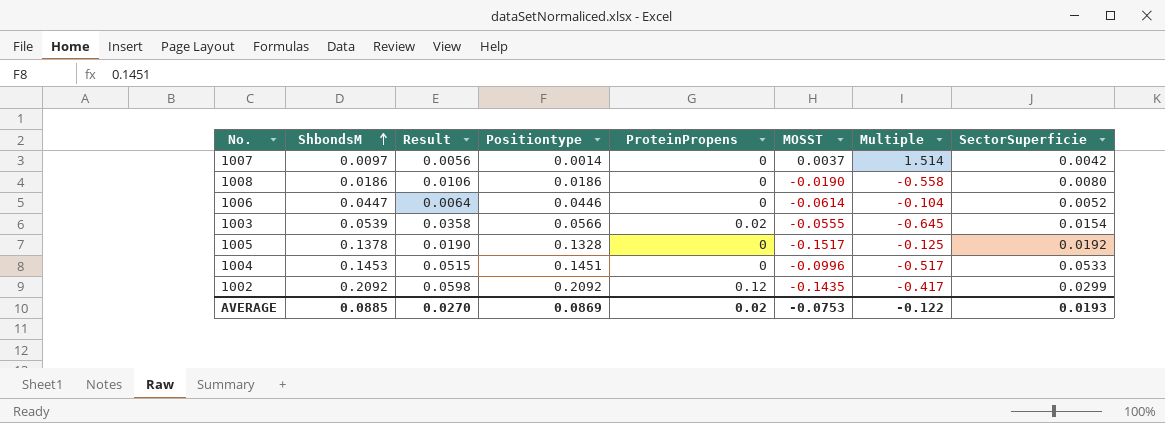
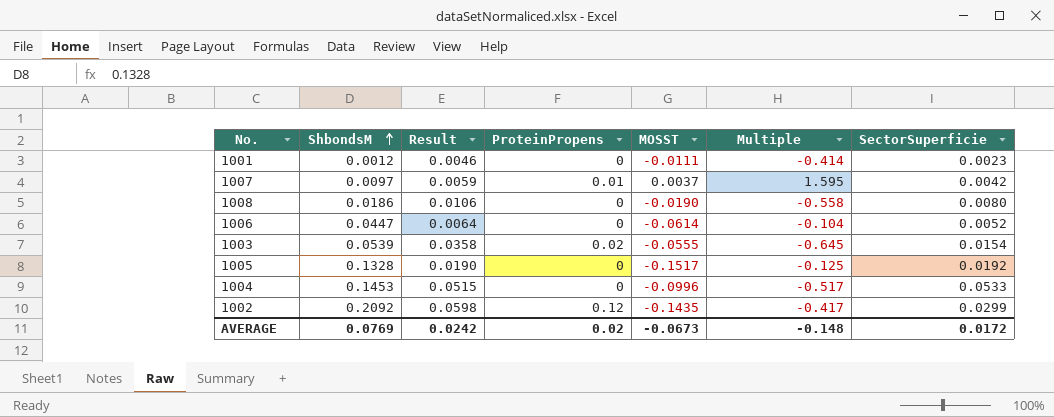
column Positiontype | position: 4 -> none
row 1001: none -> 0.0012 | 0.0046 | 0 | -0.0111 | -0.414 | 0.0023
1007 | Result: 0.0056 -> 0.0059
1007 | ProteinPropens: 0 -> 0.01
1007 | Multiple: 1.514 -> 1.595
1005 | ShbondsM: 0.1378 -> 0.1328
AVERAGE | ShbondsM: 0.0885 -> 0.0769
AVERAGE | Result: 0.0270 -> 0.0242
AVERAGE | MOSST: -0.0753 -> -0.0673
AVERAGE | Multiple: -0.122 -> -0.148
AVERAGE | SectorSuperficie: 0.0193 -> 0.0172

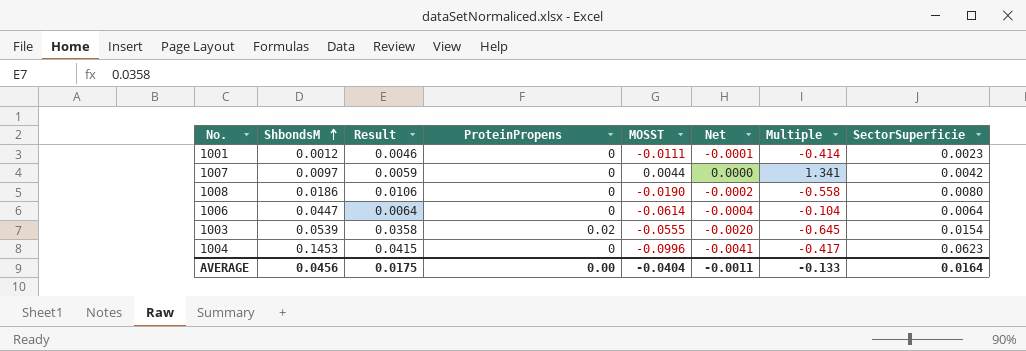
column Net | formula: none -> [Result] * [MOSST]
row 1005: 0.1328 | 0.0190 | 0 | -0.1517 | -0.125 | 0.0192 -> none
row 1002: 0.2092 | 0.0598 | 0.12 | -0.1435 | -0.417 | 0.0299 -> none
1007 | ProteinPropens: 0.01 -> 0
1007 | MOSST: 0.0037 -> 0.0044
1007 | Multiple: 1.595 -> 1.341
1006 | SectorSuperficie: 0.0052 -> 0.0064
1004 | Result: 0.0515 -> 0.0415
1004 | Multiple: -0.517 -> -0.417
1004 | SectorSuperficie: 0.0533 -> 0.0623
AVERAGE | ShbondsM: 0.0769 -> 0.0456
AVERAGE | Result: 0.0242 -> 0.0175
AVERAGE | ProteinPropens: 0.02 -> 0.00
AVERAGE | MOSST: -0.0673 -> -0.0404
AVERAGE | Multiple: -0.148 -> -0.133
AVERAGE | SectorSuperficie: 0.0172 -> 0.0164

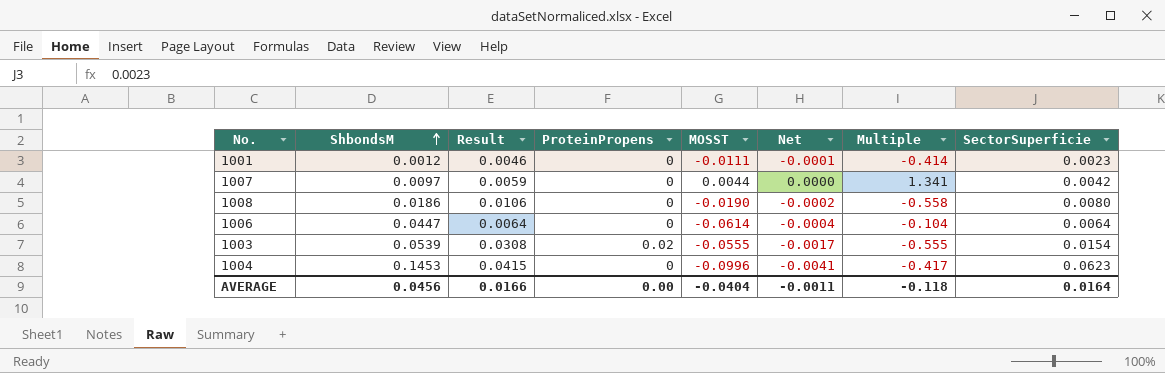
1003 | Result: 0.0358 -> 0.0308
1003 | Net: -0.0020 -> -0.0017
1003 | Multiple: -0.645 -> -0.555
AVERAGE | Result: 0.0175 -> 0.0166
AVERAGE | Multiple: -0.133 -> -0.118

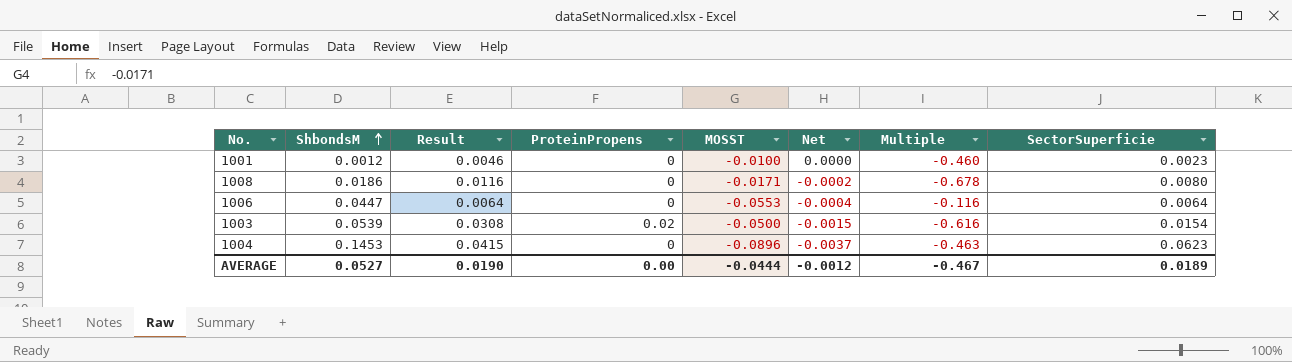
row 1007: 0.0097 | 0.0059 | 0 | 0.0044 | 0.0000 | 1.341 | 0.0042 -> none
1001 | MOSST: -0.0111 -> -0.0100
1001 | Net: -0.0001 -> 0.0000
1001 | Multiple: -0.414 -> -0.460
1008 | Result: 0.0106 -> 0.0116
1008 | MOSST: -0.0190 -> -0.0171
1008 | Multiple: -0.558 -> -0.678
1006 | MOSST: -0.0614 -> -0.0553
1006 | Multiple: -0.104 -> -0.116
1003 | MOSST: -0.0555 -> -0.0500
1003 | Net: -0.0017 -> -0.0015
1003 | Multiple: -0.555 -> -0.616
1004 | MOSST: -0.0996 -> -0.0896
1004 | Net: -0.0041 -> -0.0037
1004 | Multiple: -0.417 -> -0.463
AVERAGE | ShbondsM: 0.0456 -> 0.0527
AVERAGE | Result: 0.0166 -> 0.0190
AVERAGE | MOSST: -0.0404 -> -0.0444
AVERAGE | Net: -0.0011 -> -0.0012
AVERAGE | Multiple: -0.118 -> -0.467
AVERAGE | SectorSuperficie: 0.0164 -> 0.0189

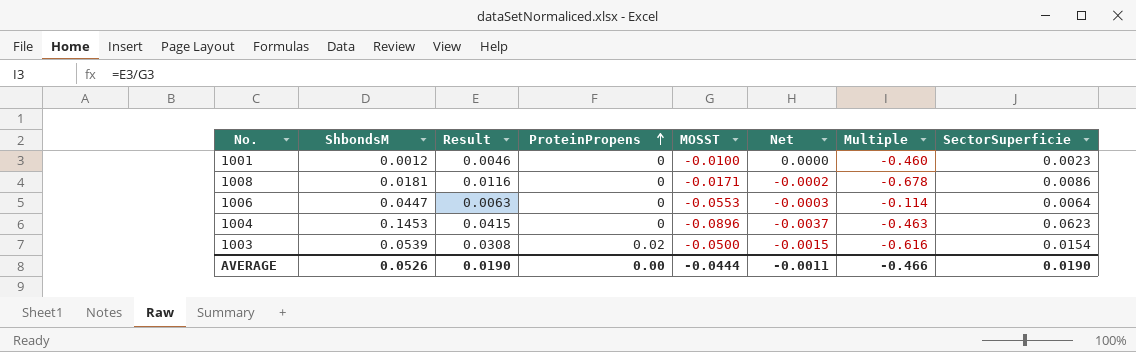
row order: ShbondsM ascending -> ProteinPropens ascending
1008 | ShbondsM: 0.0186 -> 0.0181
1008 | SectorSuperficie: 0.0080 -> 0.0086
1006 | Result: 0.0064 -> 0.0063
1006 | Net: -0.0004 -> -0.0003
1006 | Multiple: -0.116 -> -0.114
AVERAGE | ShbondsM: 0.0527 -> 0.0526
AVERAGE | Net: -0.0012 -> -0.0011
AVERAGE | Multiple: -0.467 -> -0.466
AVERAGE | SectorSuperficie: 0.0189 -> 0.0190

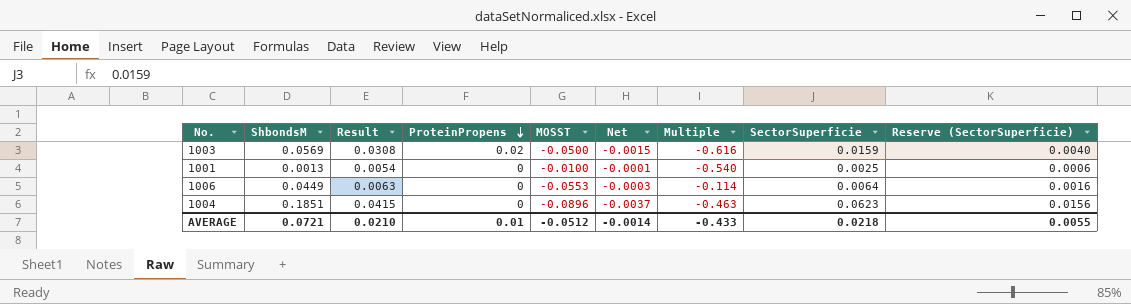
row order: ProteinPropens ascending -> ProteinPropens descending
column Reserve (SectorSuperficie) | formula: none -> [SectorSuperficie] * 0.25
row 1008: 0.0181 | 0.0116 | 0 | -0.0171 | -0.0002 | -0.678 | 0.0086 -> none
1003 | ShbondsM: 0.0539 -> 0.0569
1003 | SectorSuperficie: 0.0154 -> 0.0159
1001 | ShbondsM: 0.0012 -> 0.0013
1001 | Result: 0.0046 -> 0.0054
1001 | Net: 0.0000 -> -0.0001
1001 | Multiple: -0.460 -> -0.540
1001 | SectorSuperficie: 0.0023 -> 0.0025
1006 | ShbondsM: 0.0447 -> 0.0449
1004 | ShbondsM: 0.1453 -> 0.1851
AVERAGE | ShbondsM: 0.0526 -> 0.0721
AVERAGE | Result: 0.0190 -> 0.0210
AVERAGE | ProteinPropens: 0.00 -> 0.01
AVERAGE | MOSST: -0.0444 -> -0.0512
AVERAGE | Net: -0.0011 -> -0.0014
AVERAGE | Multiple: -0.466 -> -0.433
AVERAGE | SectorSuperficie: 0.0190 -> 0.0218

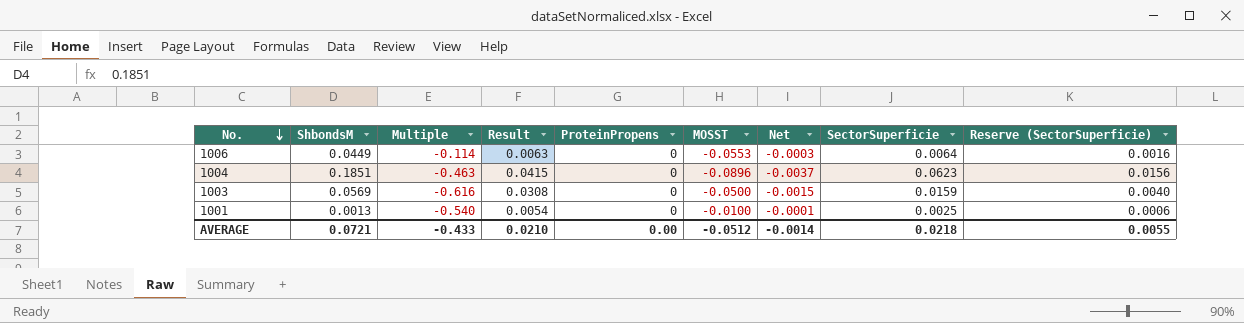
row order: ProteinPropens descending -> No. descending
column Multiple | position: 7 -> 3
1003 | ProteinPropens: 0.02 -> 0
AVERAGE | ProteinPropens: 0.01 -> 0.00

